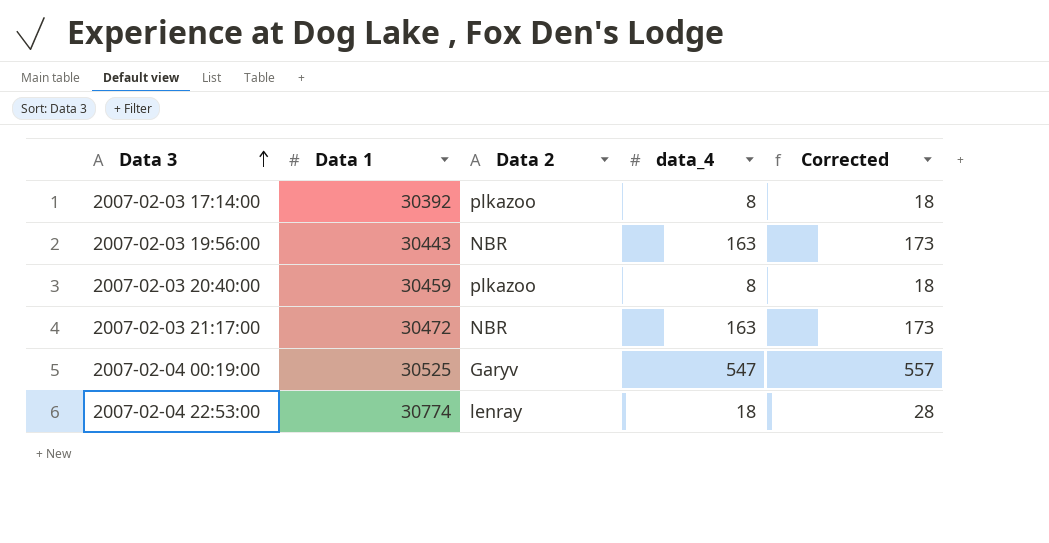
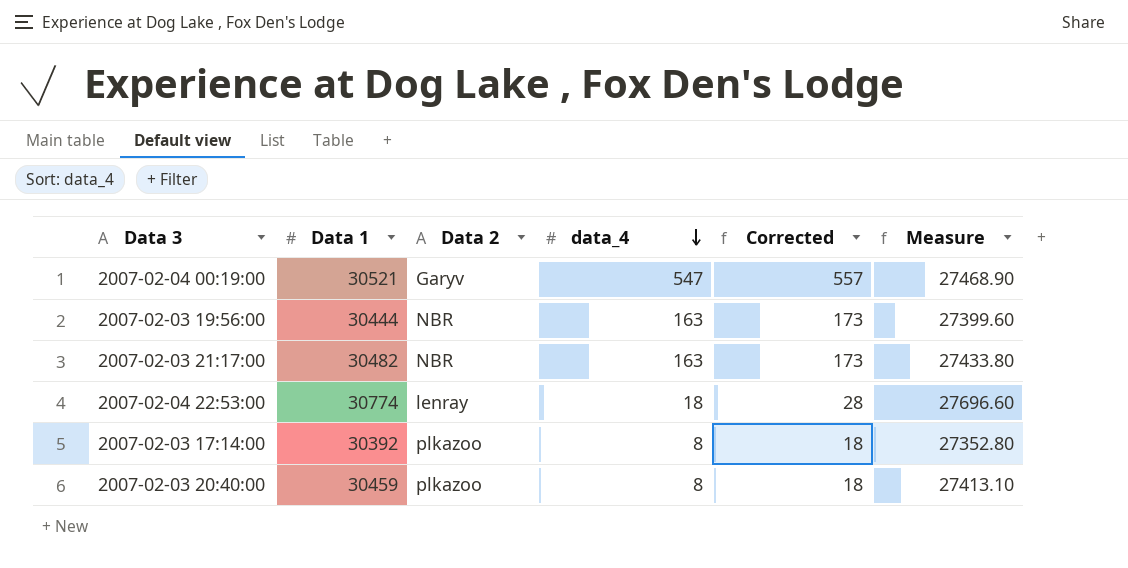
row order: Data 3 ascending -> data_4 descending
column Measure | formula: none -> [Data 1] * 0.9
2007-02-04 00:19:00 | Data 1: 30525 -> 30521
2007-02-03 19:56:00 | Data 1: 30443 -> 30444
2007-02-03 21:17:00 | Data 1: 30472 -> 30482

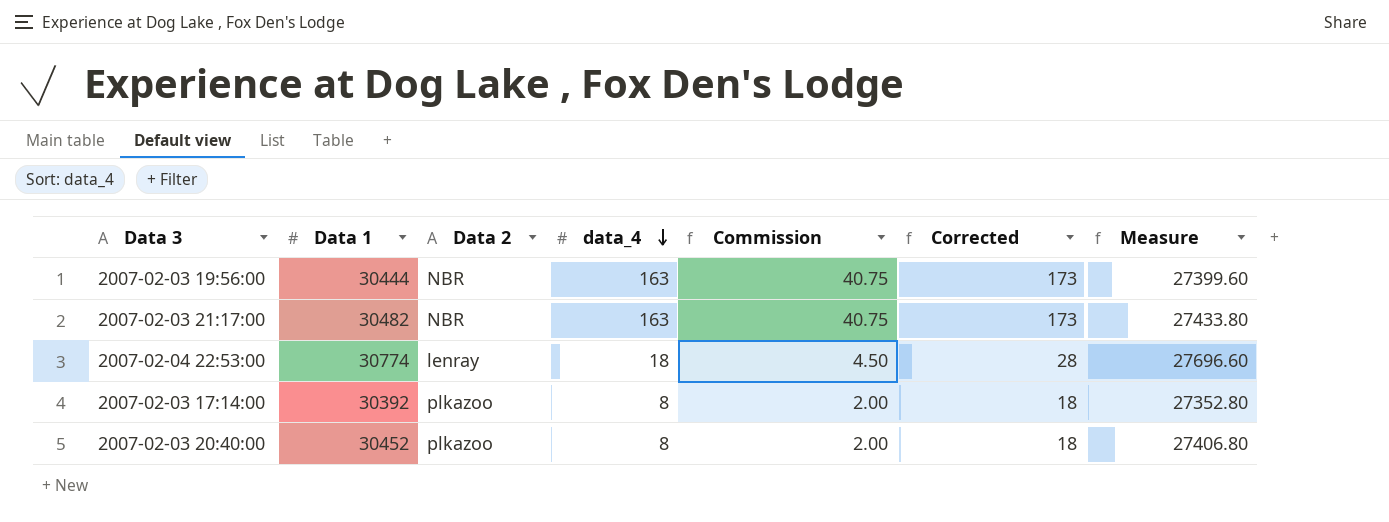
column Commission | formula: none -> [data_4] * 0.25
row 2007-02-04 00:19:00: 30521 | Garyv | 547 | 557 | 27468.90 -> none
2007-02-03 20:40:00 | Data 1: 30459 -> 30452
2007-02-03 20:40:00 | Measure: 27413.10 -> 27406.80

